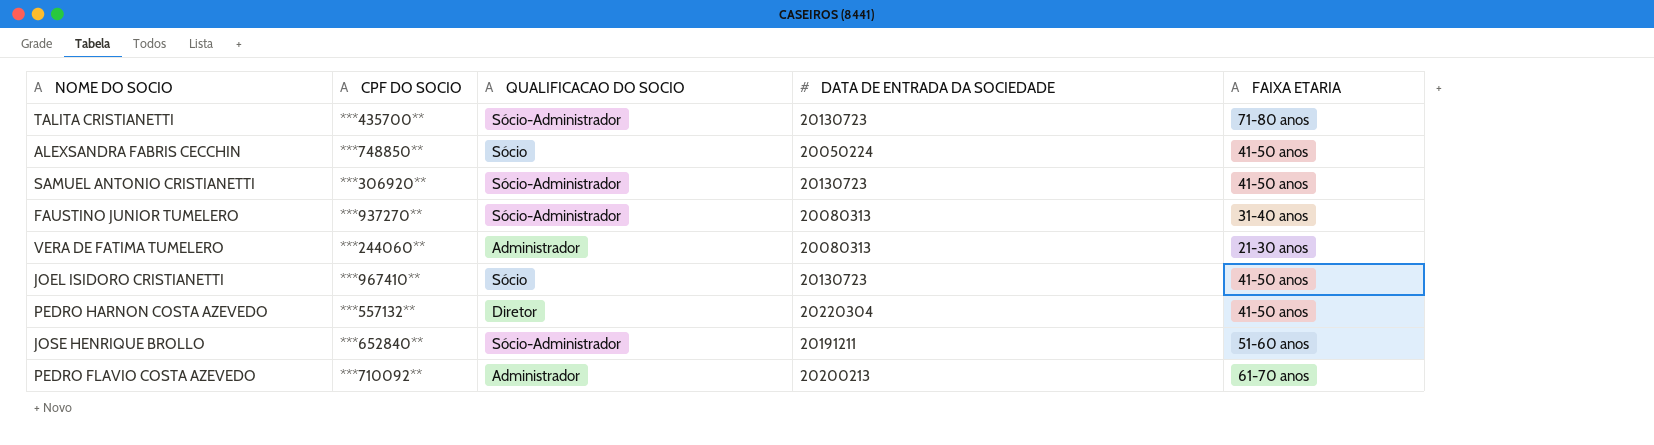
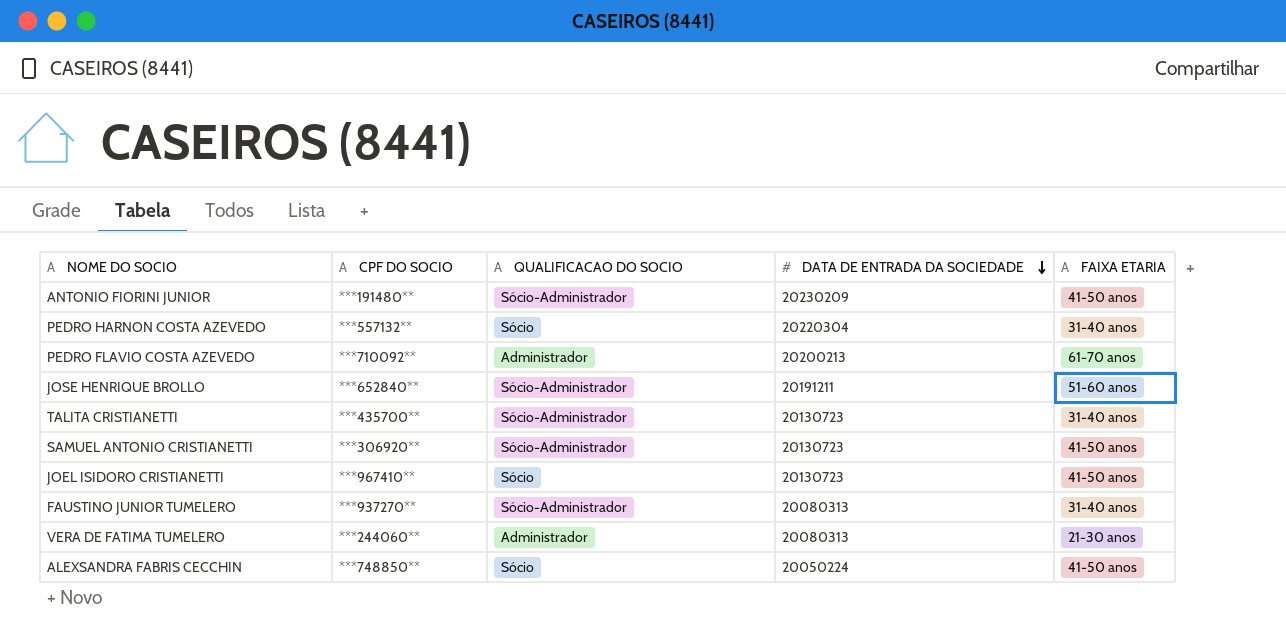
row order: none -> DATA DE ENTRADA DA SOCIEDADE descending
row ANTONIO FIORINI JUNIOR: none -> ***191480** | Sócio-Administrador | 20230209 | 41-50 anos
PEDRO HARNON COSTA AZEVEDO | QUALIFICACAO DO SOCIO: Diretor -> Sócio
PEDRO HARNON COSTA AZEVEDO | FAIXA ETARIA: 41-50 anos -> 31-40 anos
TALITA CRISTIANETTI | FAIXA ETARIA: 71-80 anos -> 31-40 anos

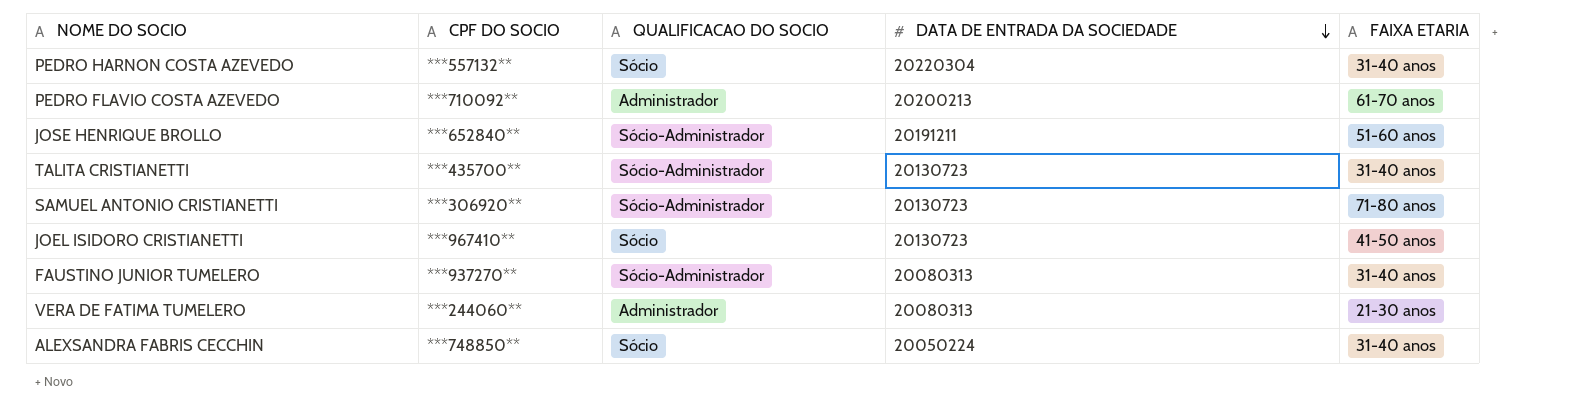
row ANTONIO FIORINI JUNIOR: ***191480** | Sócio-Administrador | 20230209 | 41-50 anos -> none
SAMUEL ANTONIO CRISTIANETTI | FAIXA ETARIA: 41-50 anos -> 71-80 anos
ALEXSANDRA FABRIS CECCHIN | FAIXA ETARIA: 41-50 anos -> 31-40 anos

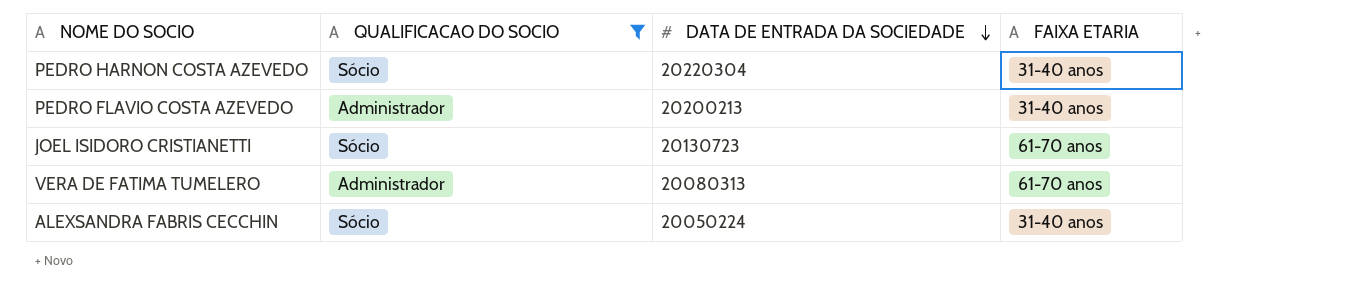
filter: none -> QUALIFICACAO DO SOCIO != Sócio-Administrador
column CPF DO SOCIO | position: 2 -> none
PEDRO FLAVIO COSTA AZEVEDO | FAIXA ETARIA: 61-70 anos -> 31-40 anos
JOEL ISIDORO CRISTIANETTI | FAIXA ETARIA: 41-50 anos -> 61-70 anos
VERA DE FATIMA TUMELERO | FAIXA ETARIA: 21-30 anos -> 61-70 anos

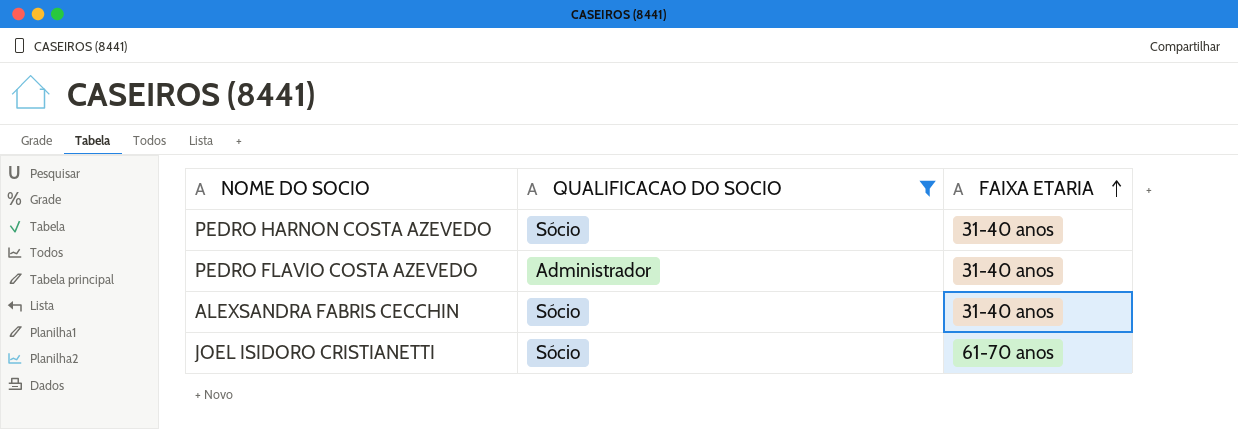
row order: DATA DE ENTRADA DA SOCIEDADE descending -> FAIXA ETARIA ascending
column DATA DE ENTRADA DA SOCIEDADE | position: 3 -> none
row VERA DE FATIMA TUMELERO: Administrador | 20080313 | 61-70 anos -> none

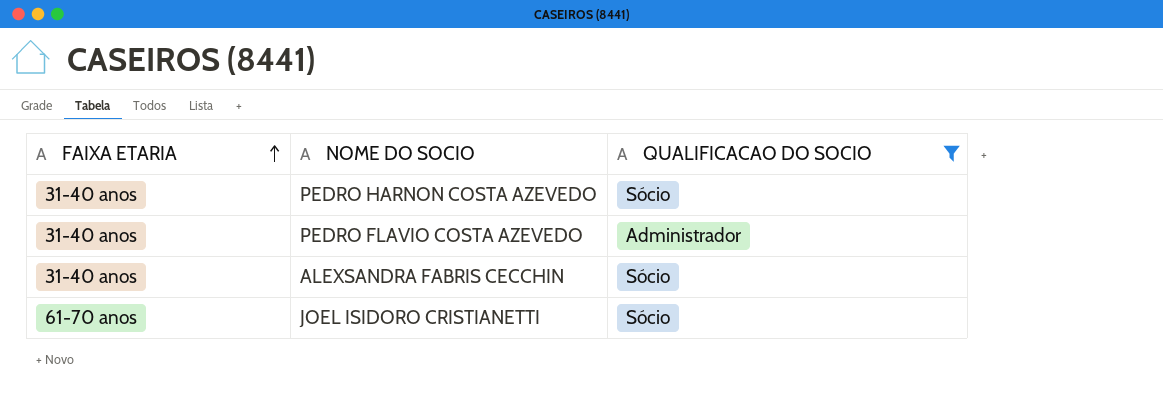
column FAIXA ETARIA | position: 3 -> 1

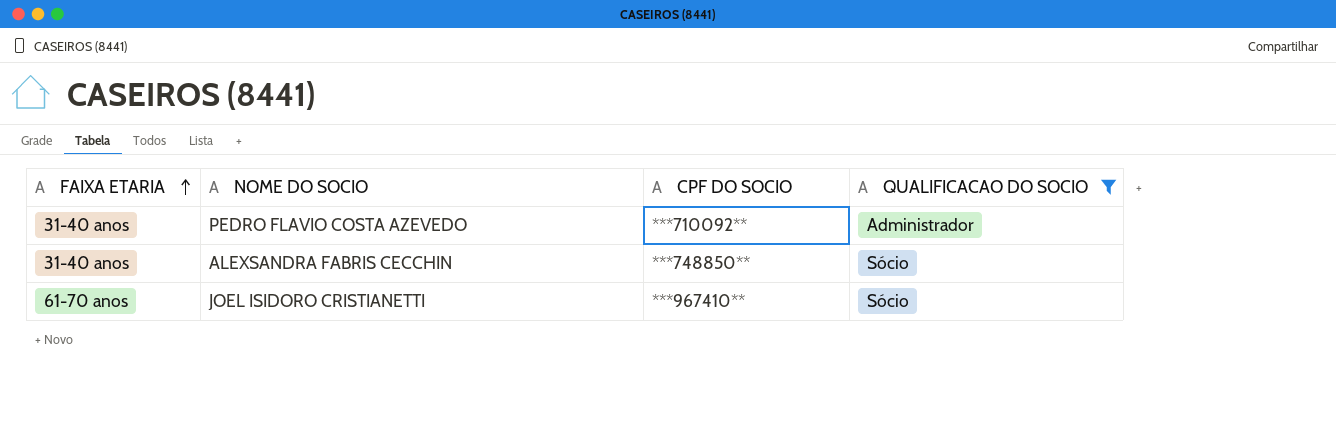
column CPF DO SOCIO | position: none -> 3
row PEDRO HARNON COSTA AZEVEDO: 31-40 anos | Sócio -> none

